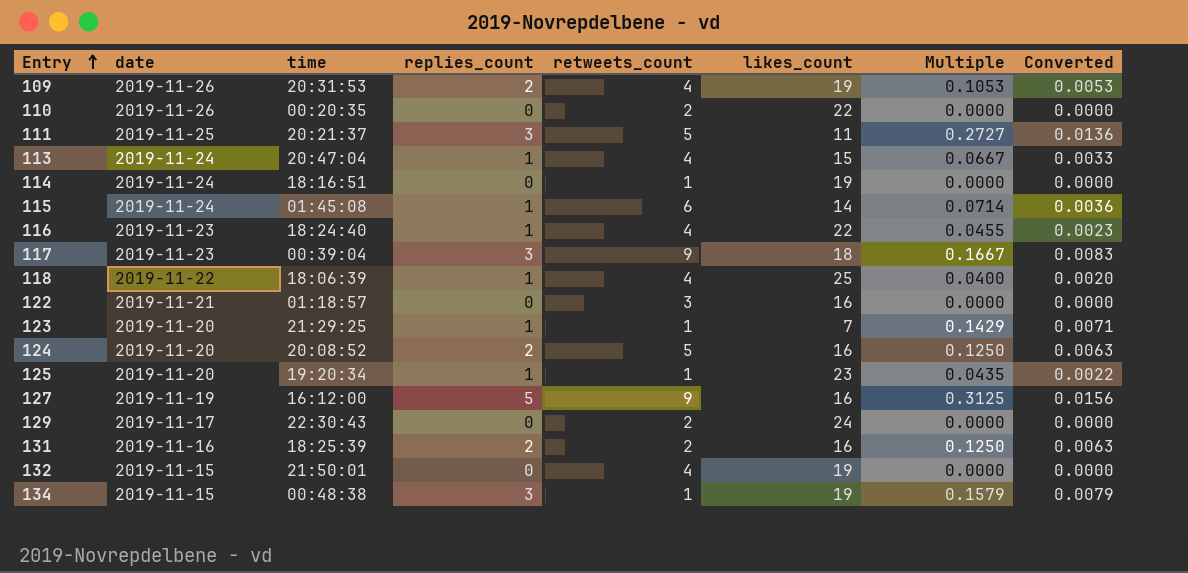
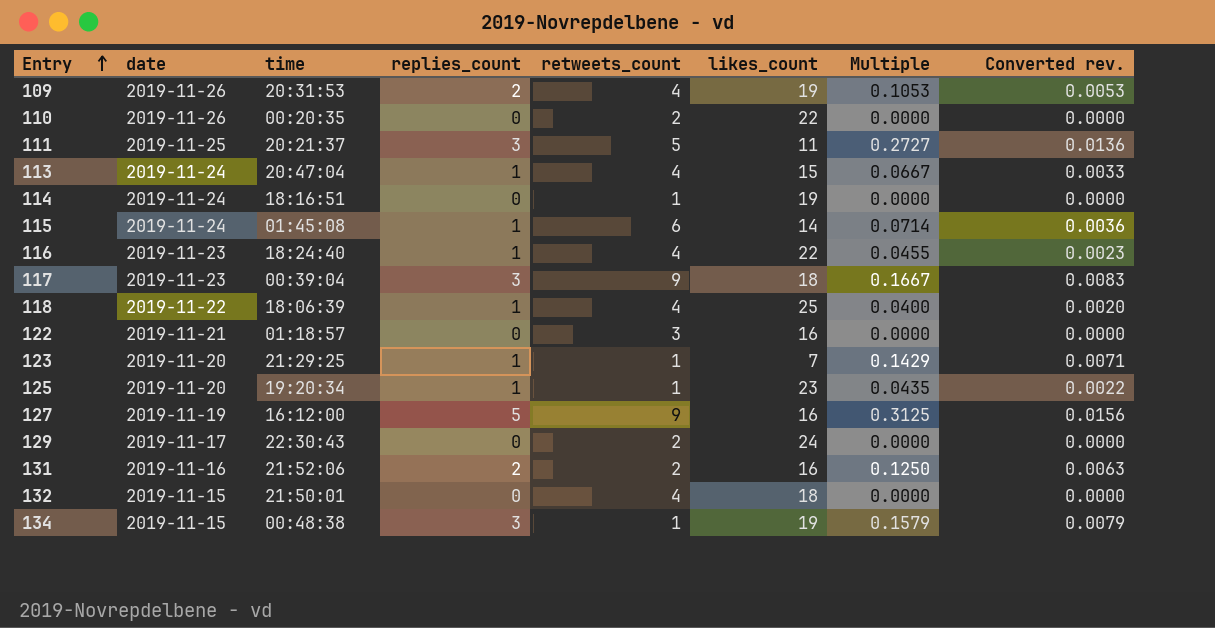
column name: Converted -> Converted rev.
row 124: 2019-11-20 | 20:08:52 | 2 | 5 | 16 | 0.1250 | 0.0063 -> none
131 | time: 18:25:39 -> 21:52:06
132 | likes_count: 19 -> 18

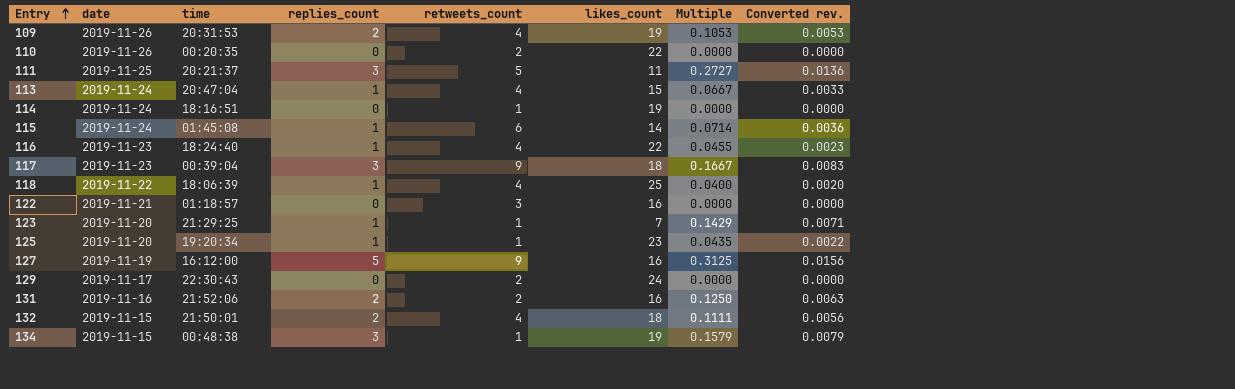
132 | replies_count: 0 -> 2
132 | Multiple: 0.0000 -> 0.1111
132 | Converted rev.: 0.0000 -> 0.0056

